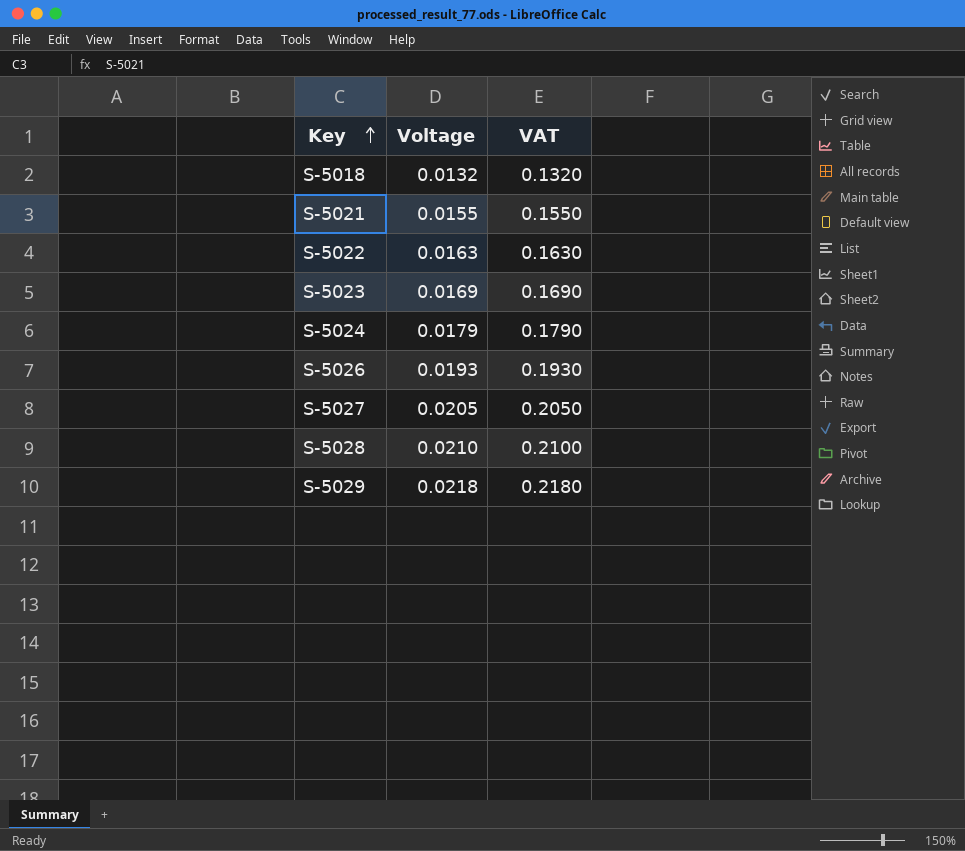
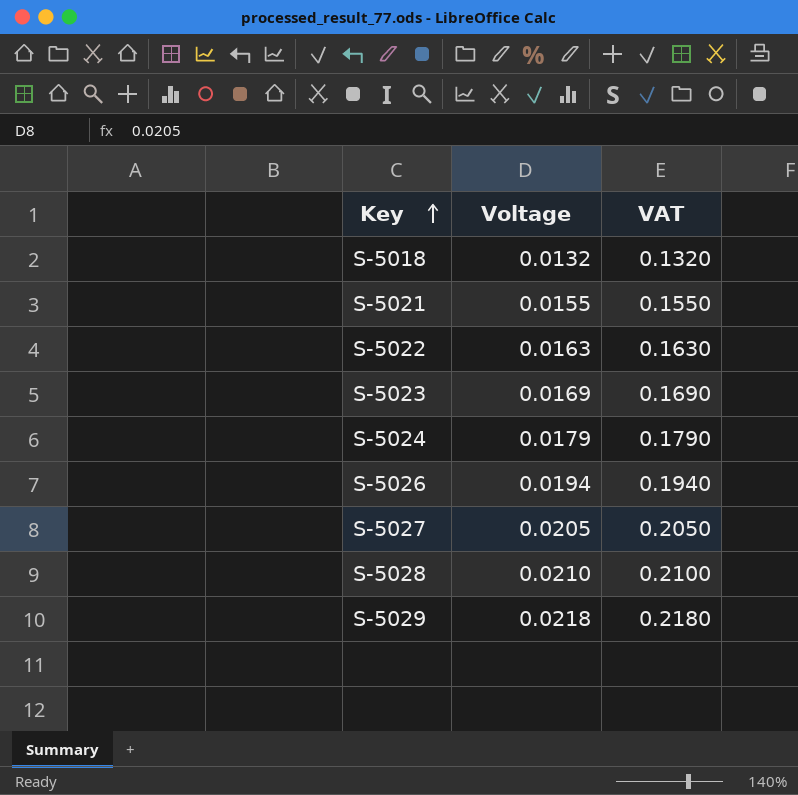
S-5026 | Voltage: 0.0193 -> 0.0194
S-5026 | VAT: 0.1930 -> 0.1940

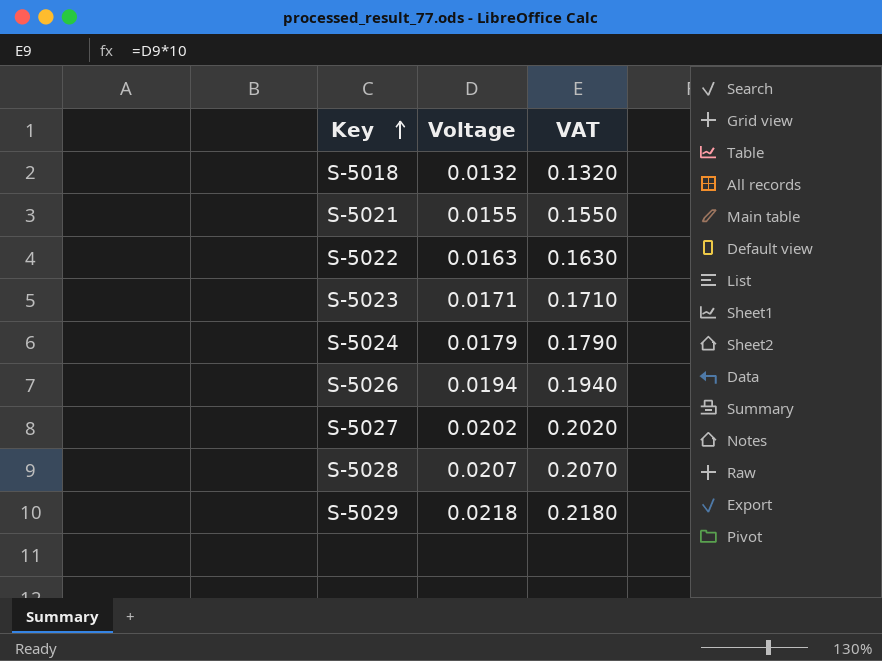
S-5023 | Voltage: 0.0169 -> 0.0171
S-5023 | VAT: 0.1690 -> 0.1710
S-5027 | Voltage: 0.0205 -> 0.0202
S-5027 | VAT: 0.2050 -> 0.2020
S-5028 | Voltage: 0.0210 -> 0.0207
S-5028 | VAT: 0.2100 -> 0.2070

